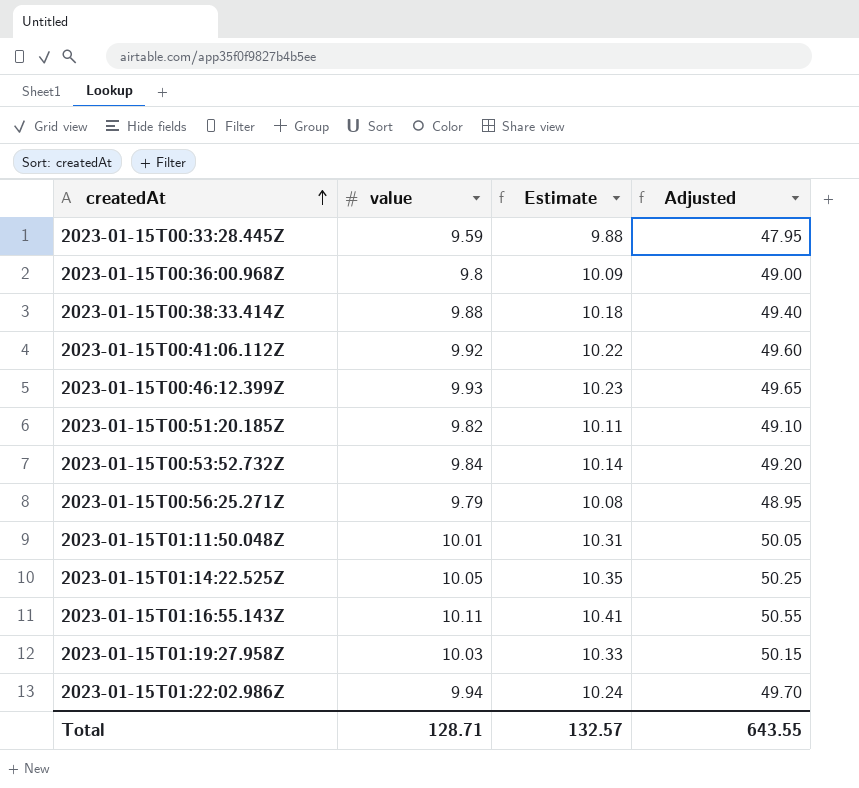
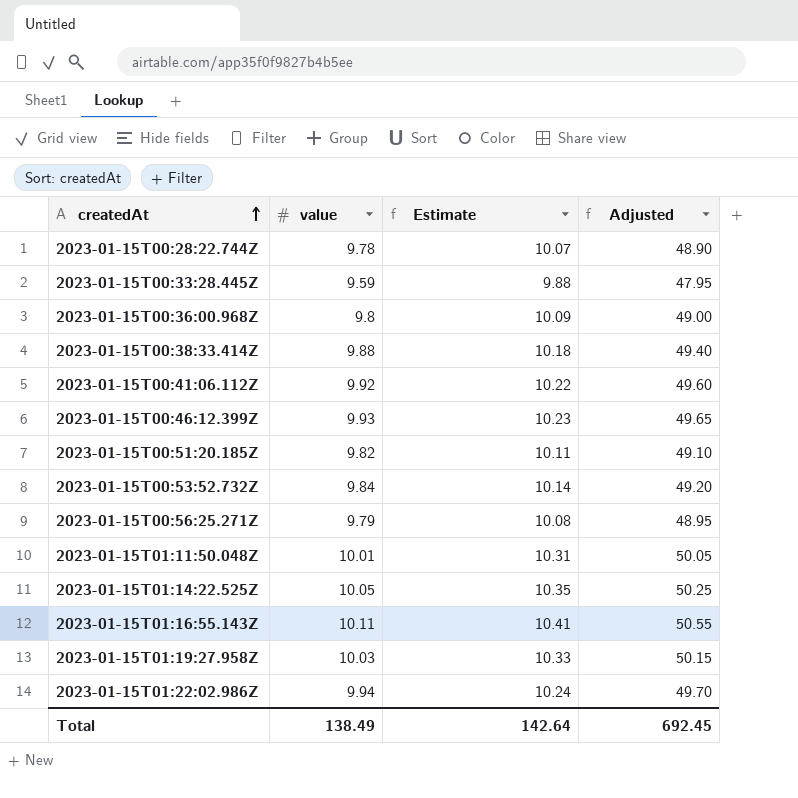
row 2023-01-15T00:28:22.744Z: none -> 9.78 | 10.07 | 48.90
Total | value: 128.71 -> 138.49
Total | Estimate: 132.57 -> 142.64
Total | Adjusted: 643.55 -> 692.45

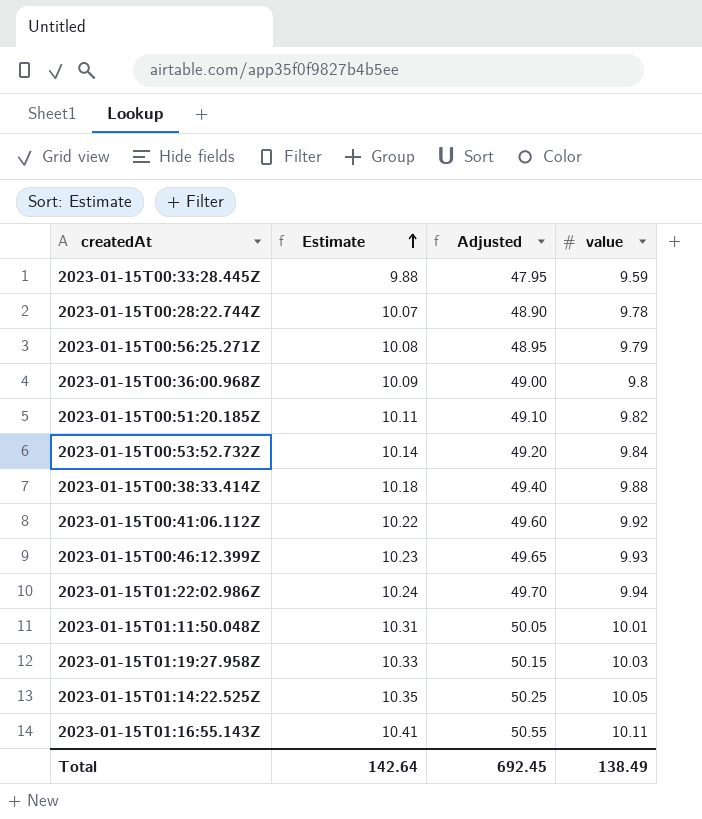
row order: createdAt ascending -> Estimate ascending
column value | position: 2 -> 4

